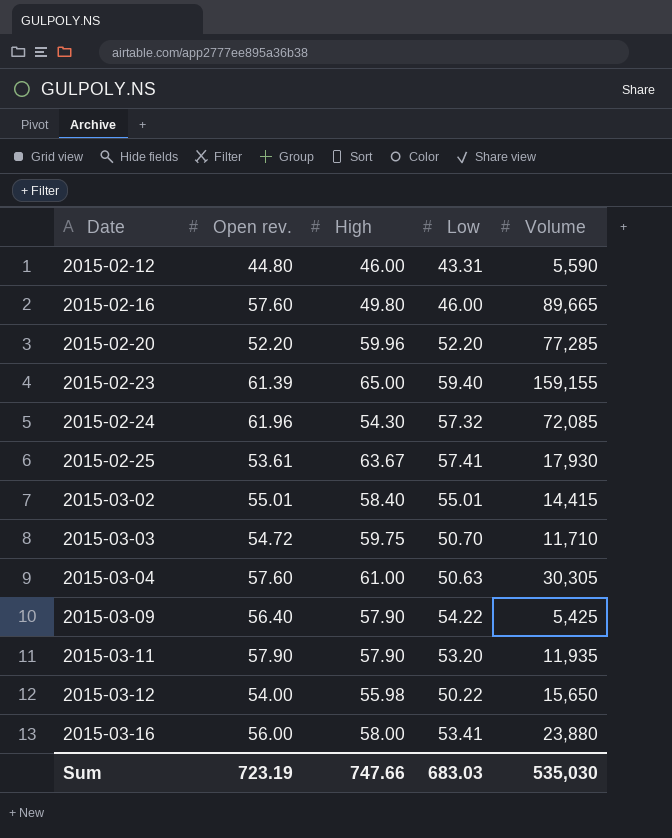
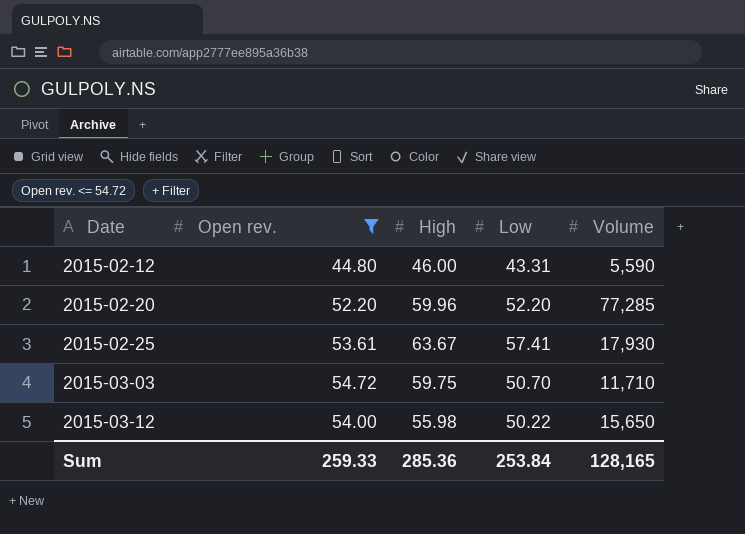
filter: none -> Open rev. <= 54.72
Sum | Open rev.: 723.19 -> 259.33
Sum | High: 747.66 -> 285.36
Sum | Low: 683.03 -> 253.84
Sum | Volume: 535,030 -> 128,165

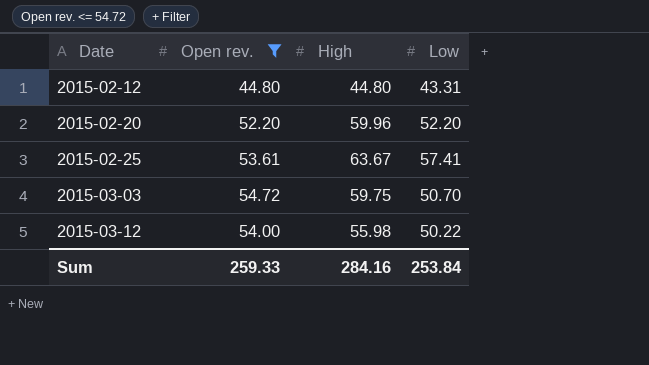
column Volume | position: 5 -> none
2015-02-12 | High: 46.00 -> 44.80
Sum | High: 285.36 -> 284.16

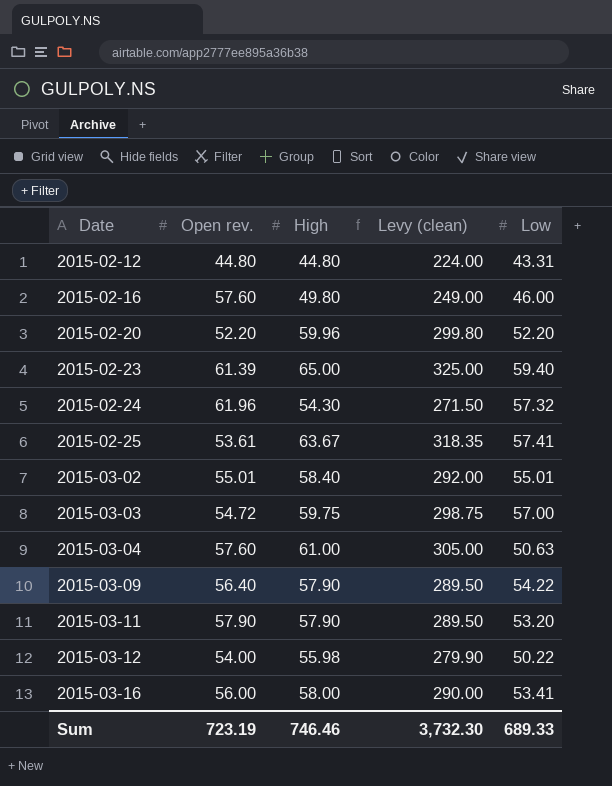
filter: Open rev. <= 54.72 -> none
column Levy (clean) | formula: none -> [High] * 5
2015-03-03 | Low: 50.70 -> 57.00
Sum | Open rev.: 259.33 -> 723.19
Sum | High: 284.16 -> 746.46
Sum | Low: 253.84 -> 689.33

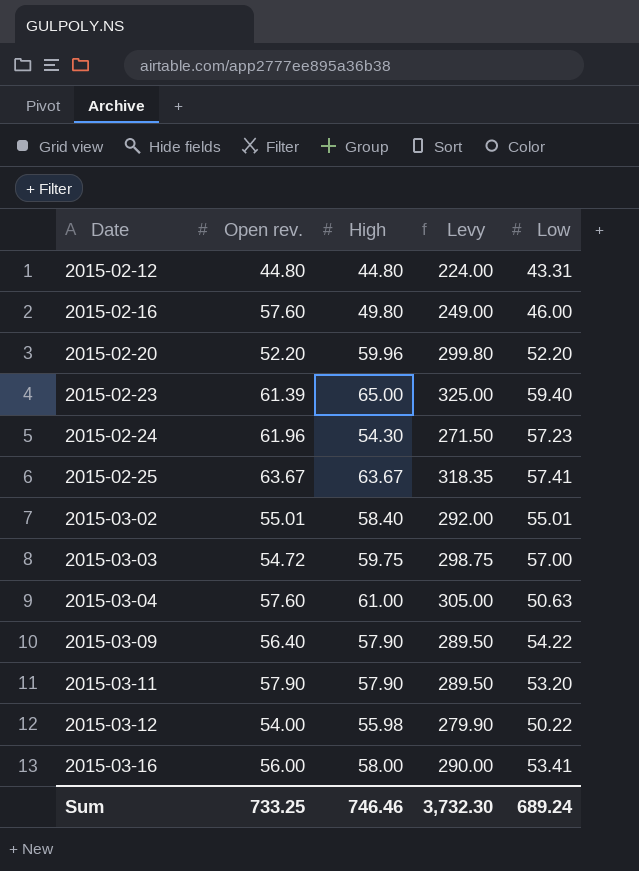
column name: Levy (clean) -> Levy
2015-02-24 | Low: 57.32 -> 57.23
2015-02-25 | Open rev.: 53.61 -> 63.67
Sum | Open rev.: 723.19 -> 733.25
Sum | Low: 689.33 -> 689.24

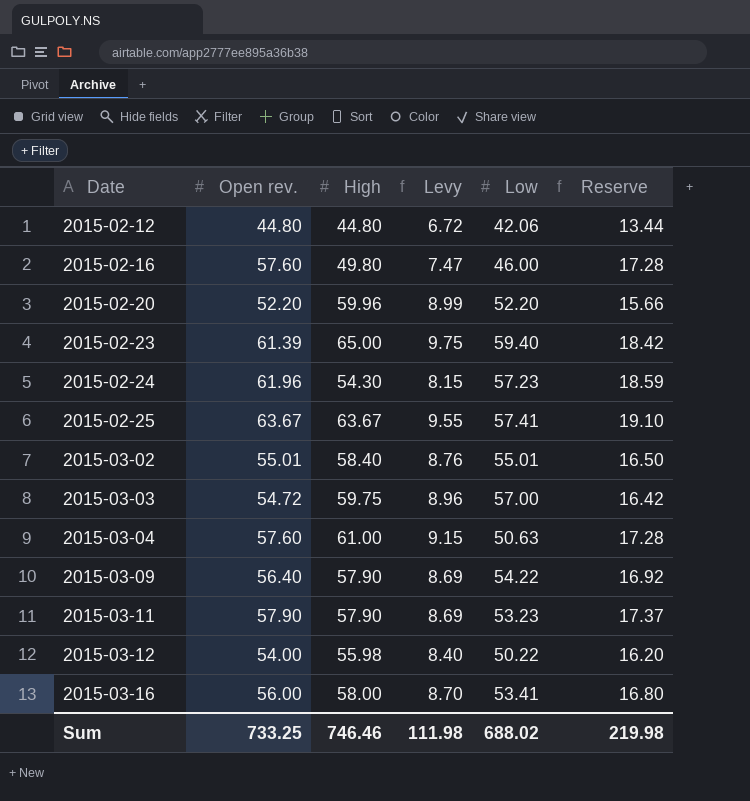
column Levy | formula: [High] * 5 -> [High] * 0.15
column Reserve | formula: none -> [Open rev.] * 0.3
2015-02-12 | Low: 43.31 -> 42.06
2015-03-11 | Low: 53.20 -> 53.23
Sum | Levy: 3,732.30 -> 111.98
Sum | Low: 689.24 -> 688.02

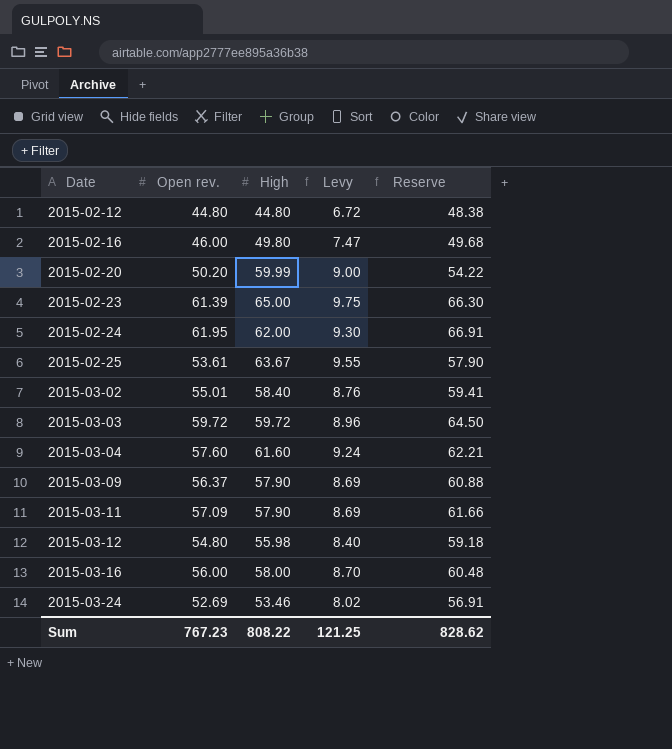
column Low | position: 5 -> none
column Reserve | formula: [Open rev.] * 0.3 -> [Open rev.] * 1.08
2015-02-16 | Open rev.: 57.60 -> 46.00
2015-02-20 | Open rev.: 52.20 -> 50.20
2015-02-20 | High: 59.96 -> 59.99
2015-02-20 | Levy: 8.99 -> 9.00
2015-02-24 | Open rev.: 61.96 -> 61.95
2015-02-24 | High: 54.30 -> 62.00
2015-02-24 | Levy: 8.15 -> 9.30
2015-02-25 | Open rev.: 63.67 -> 53.61
2015-03-03 | Open rev.: 54.72 -> 59.72
2015-03-03 | High: 59.75 -> 59.72
2015-03-04 | High: 61.00 -> 61.60
2015-03-04 | Levy: 9.15 -> 9.24
2015-03-09 | Open rev.: 56.40 -> 56.37
2015-03-11 | Open rev.: 57.90 -> 57.09
2015-03-12 | Open rev.: 54.00 -> 54.80
row 2015-03-24: none -> 52.69 | 53.46 | 8.02 | 56.91
Sum | Open rev.: 733.25 -> 767.23
Sum | High: 746.46 -> 808.22
Sum | Levy: 111.98 -> 121.25
Sum | Reserve: 219.98 -> 828.62

